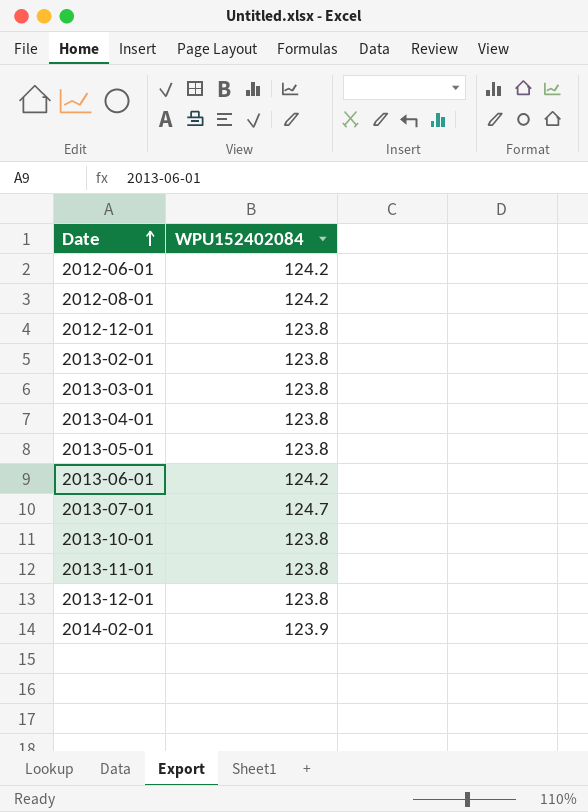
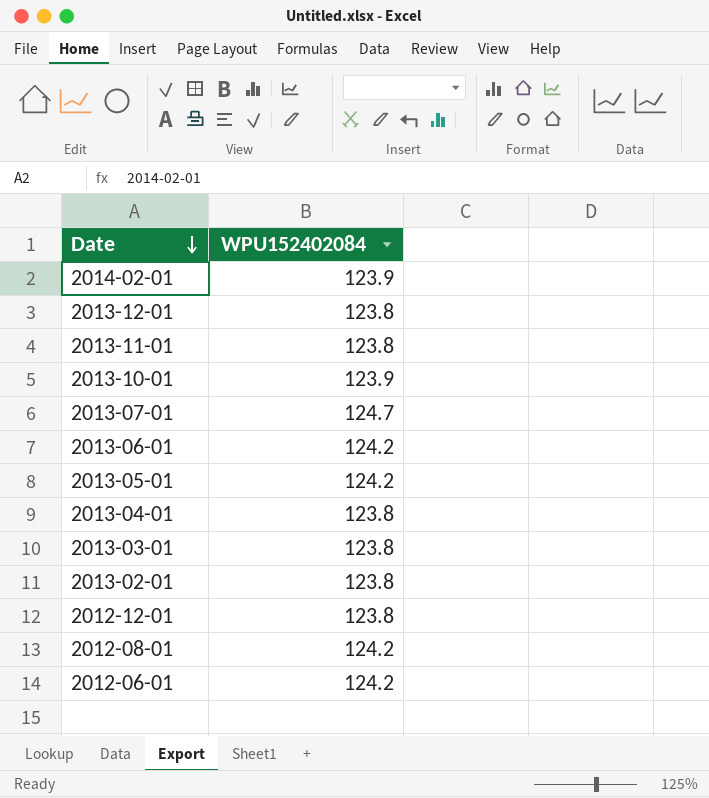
row order: Date ascending -> Date descending
2013-10-01 | WPU152402084: 123.8 -> 123.9
2013-05-01 | WPU152402084: 123.8 -> 124.2

